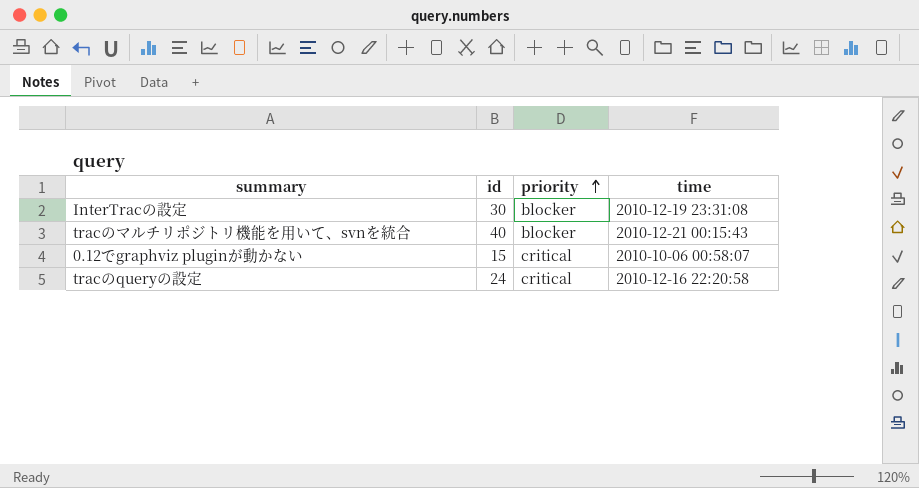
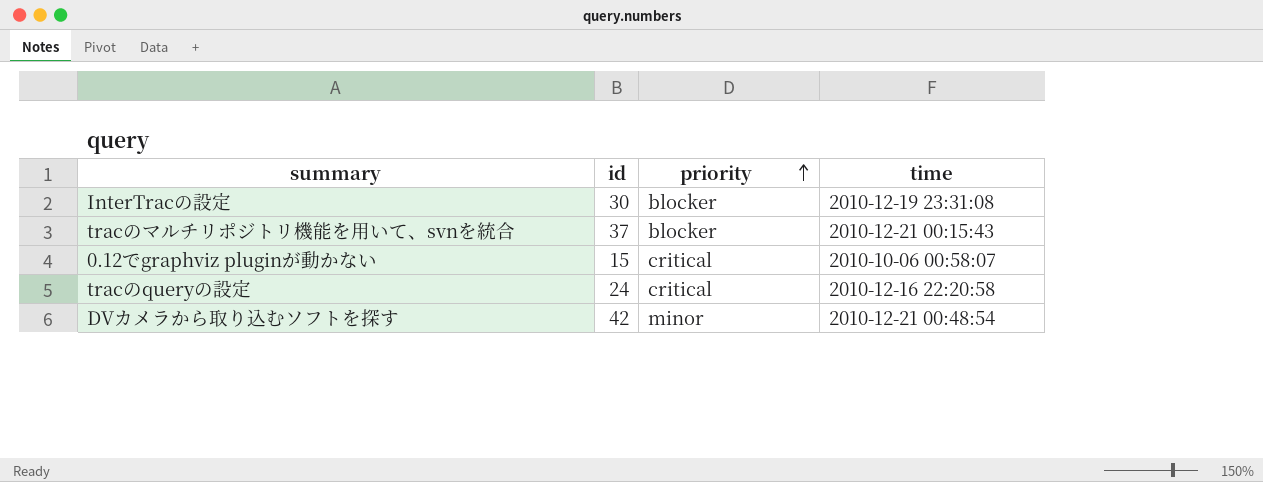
tracのマルチリポジトリ機能を用いて、svnを統合 | id: 40 -> 37
row DVカメラから取り込むソフトを探す: none -> 42 | minor | 2010-12-21 00:48:54

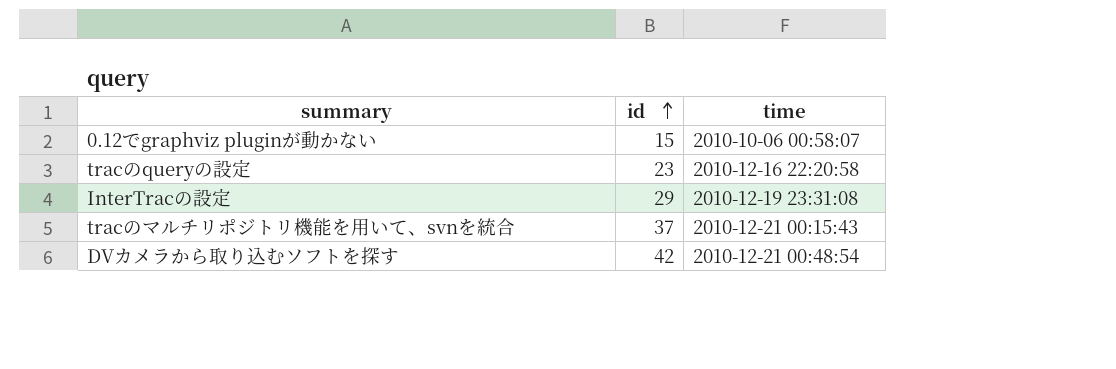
row order: priority ascending -> id ascending
column priority | position: 3 -> none
tracのqueryの設定 | id: 24 -> 23
InterTracの設定 | id: 30 -> 29

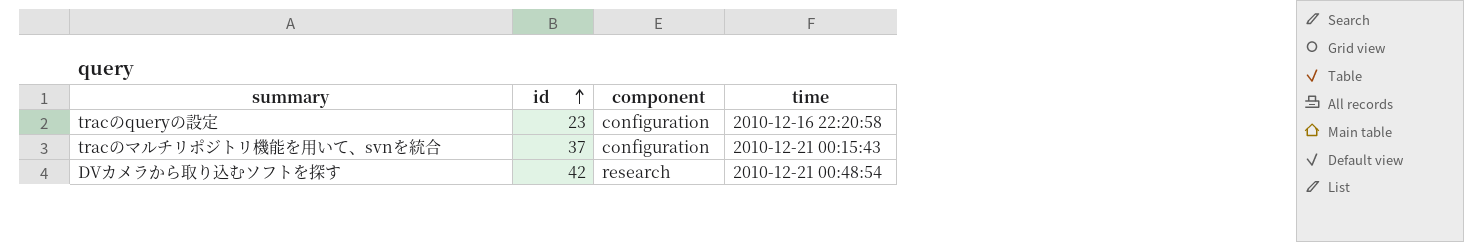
column component | position: none -> 3
row 0.12でgraphviz pluginが動かない: 15 | 2010-10-06 00:58:07 -> none
row InterTracの設定: 29 | 2010-12-19 23:31:08 -> none

